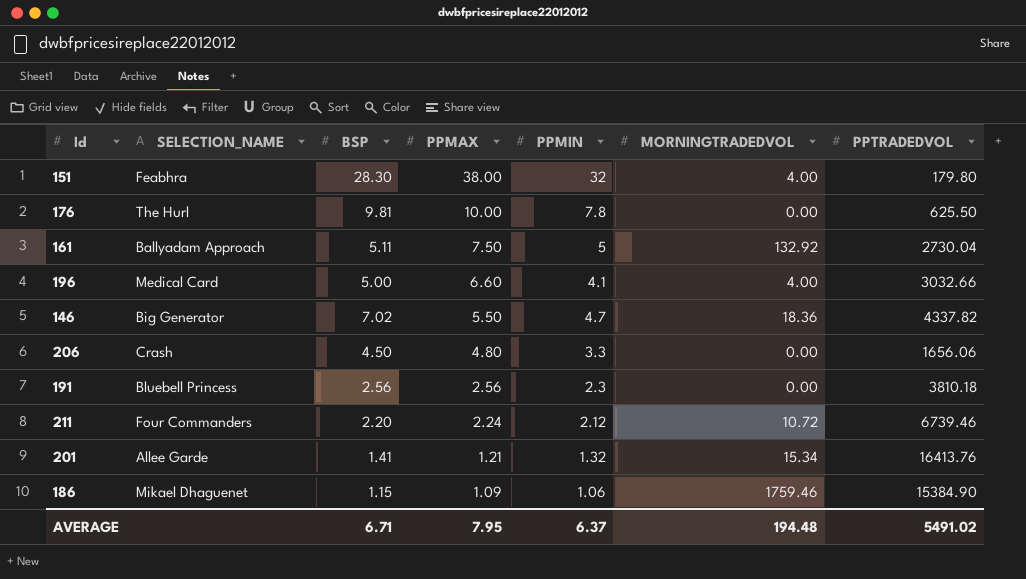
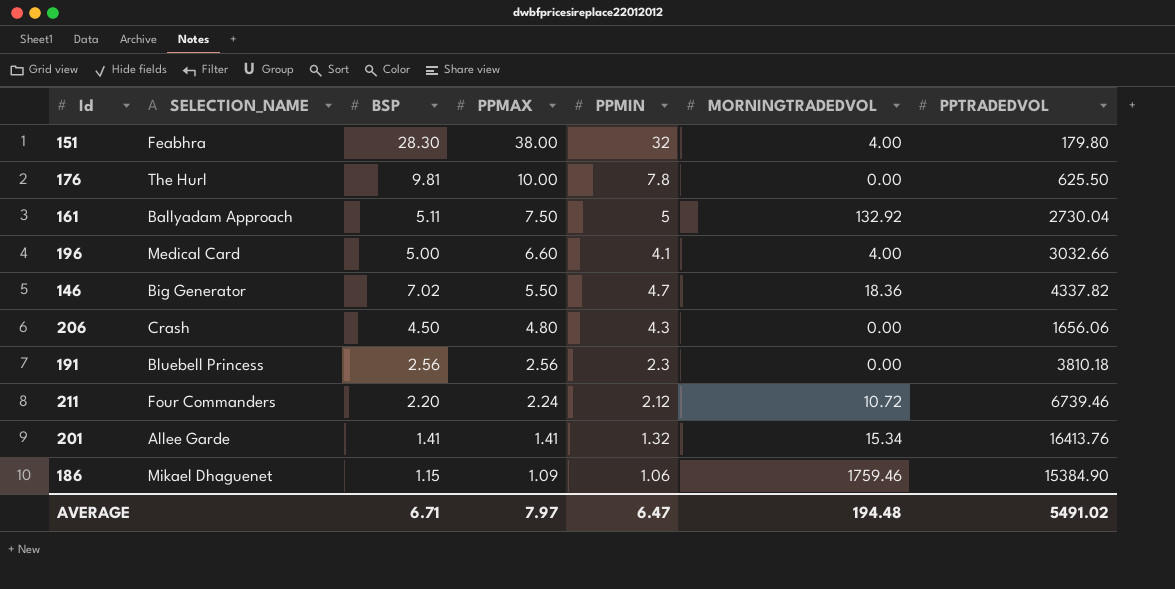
206 | PPMIN: 3.3 -> 4.3
201 | PPMAX: 1.21 -> 1.41
AVERAGE | PPMAX: 7.95 -> 7.97
AVERAGE | PPMIN: 6.37 -> 6.47

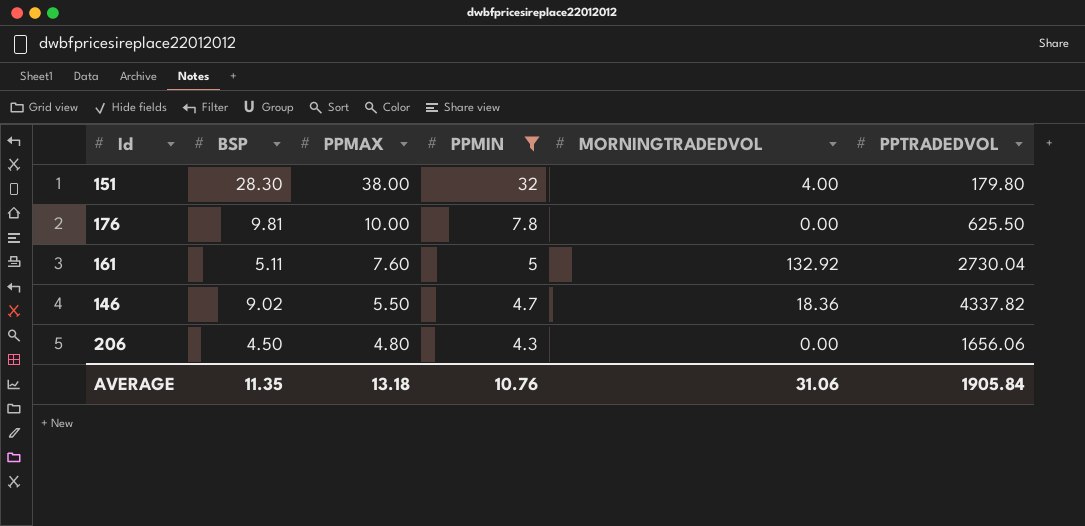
filter: none -> PPMIN >= 4.3
column SELECTION_NAME | position: 2 -> none
161 | PPMAX: 7.50 -> 7.60
146 | BSP: 7.02 -> 9.02
AVERAGE | BSP: 6.71 -> 11.35
AVERAGE | PPMAX: 7.97 -> 13.18
AVERAGE | PPMIN: 6.47 -> 10.76
AVERAGE | MORNINGTRADEDVOL: 194.48 -> 31.06
AVERAGE | PPTRADEDVOL: 5491.02 -> 1905.84

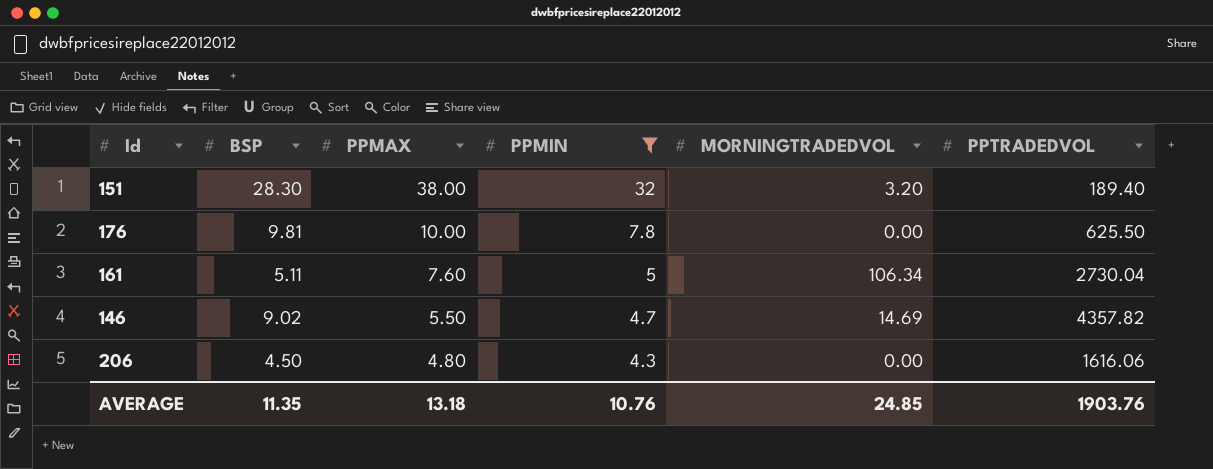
151 | MORNINGTRADEDVOL: 4.00 -> 3.20
151 | PPTRADEDVOL: 179.80 -> 189.40
161 | MORNINGTRADEDVOL: 132.92 -> 106.34
146 | MORNINGTRADEDVOL: 18.36 -> 14.69
146 | PPTRADEDVOL: 4337.82 -> 4357.82
206 | PPTRADEDVOL: 1656.06 -> 1616.06
AVERAGE | MORNINGTRADEDVOL: 31.06 -> 24.85
AVERAGE | PPTRADEDVOL: 1905.84 -> 1903.76

